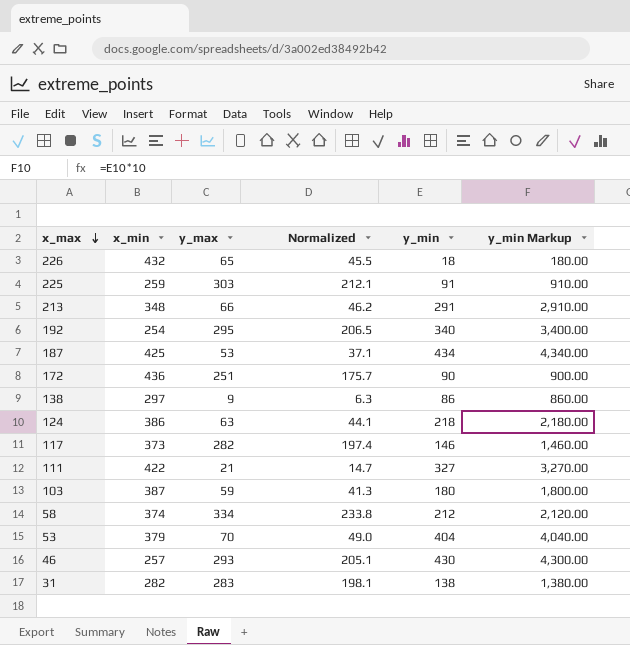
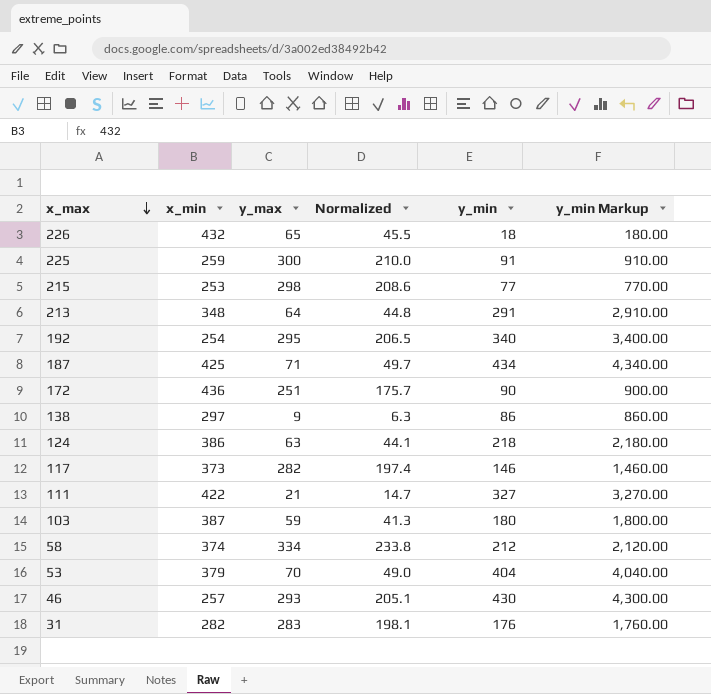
225 | y_max: 303 -> 300
225 | Normalized: 212.1 -> 210.0
row 215: none -> 253 | 298 | 208.6 | 77 | 770.00
213 | y_max: 66 -> 64
213 | Normalized: 46.2 -> 44.8
187 | y_max: 53 -> 71
187 | Normalized: 37.1 -> 49.7
31 | y_min: 138 -> 176
31 | y_min Markup: 1,380.00 -> 1,760.00

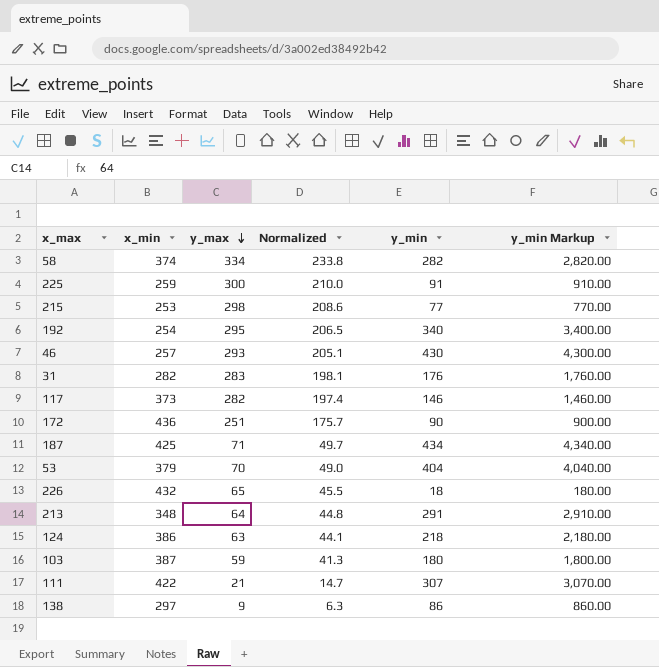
row order: x_max descending -> y_max descending
58 | y_min: 212 -> 282
58 | y_min Markup: 2,120.00 -> 2,820.00
111 | y_min: 327 -> 307
111 | y_min Markup: 3,270.00 -> 3,070.00

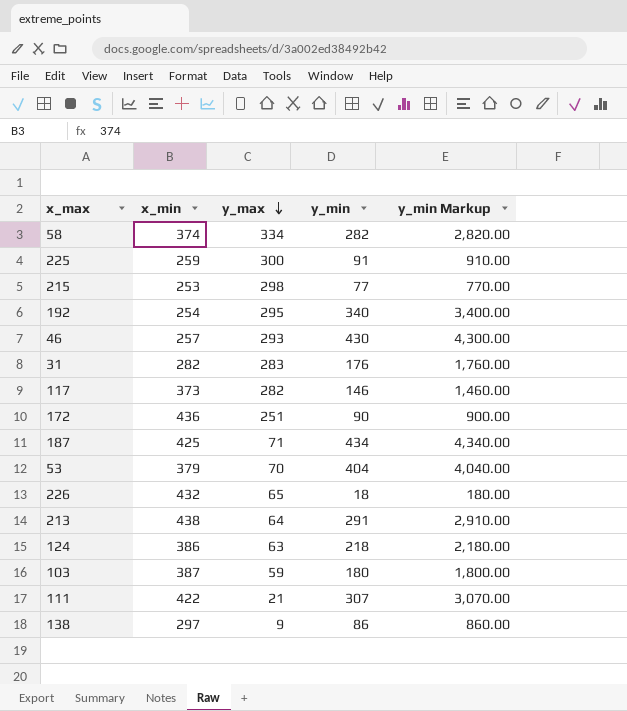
column Normalized | formula: [y_max] * 0.7 -> none
213 | x_min: 348 -> 438

